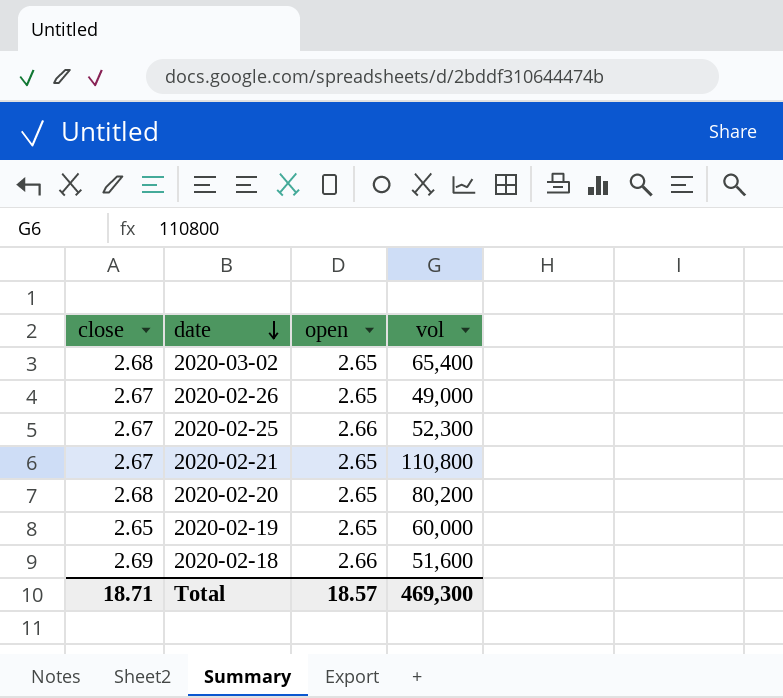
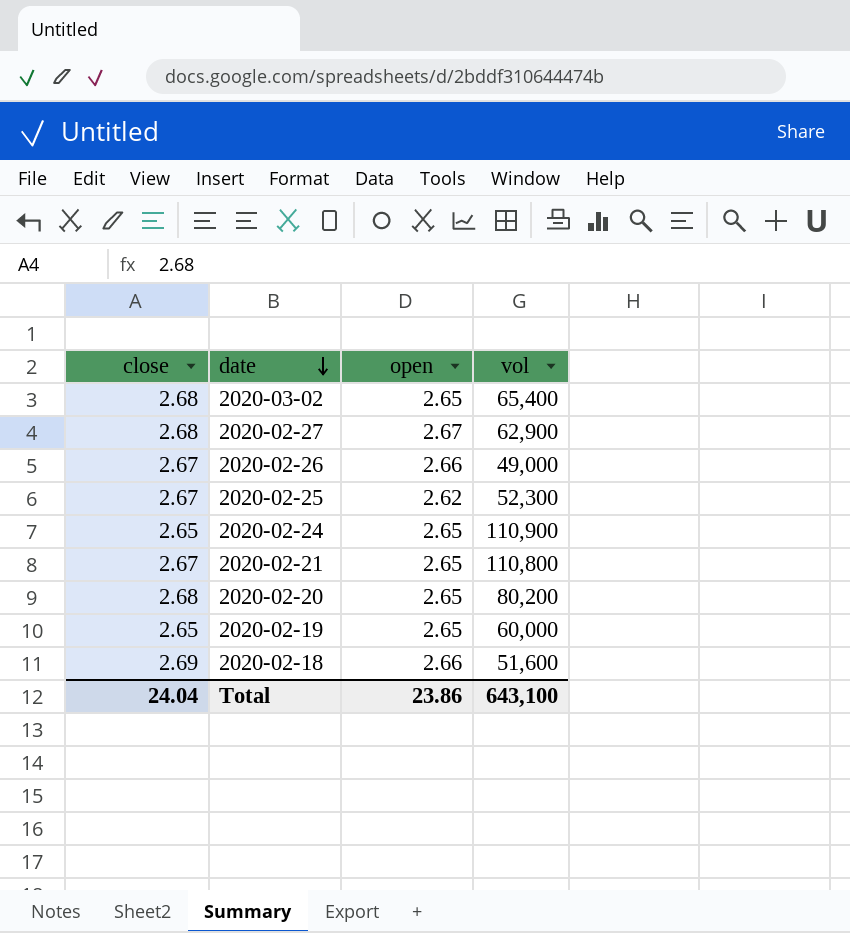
row 2020-02-27: none -> 2.68 | 2.67 | 62,900
2020-02-26 | open: 2.65 -> 2.66
2020-02-25 | open: 2.66 -> 2.62
row 2020-02-24: none -> 2.65 | 2.65 | 110,900
Total | close: 18.71 -> 24.04
Total | open: 18.57 -> 23.86
Total | vol: 469,300 -> 643,100

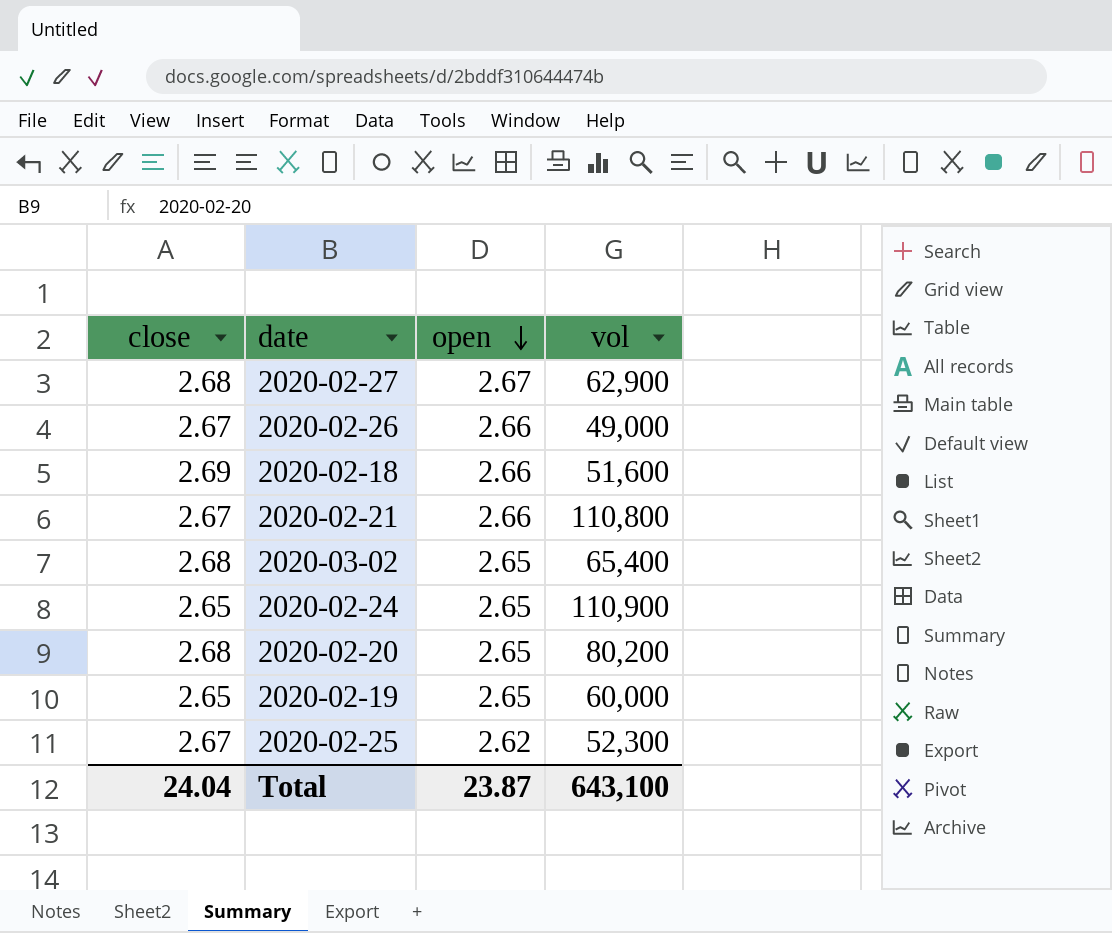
row order: date descending -> open descending
2020-02-21 | open: 2.65 -> 2.66
Total | open: 23.86 -> 23.87

